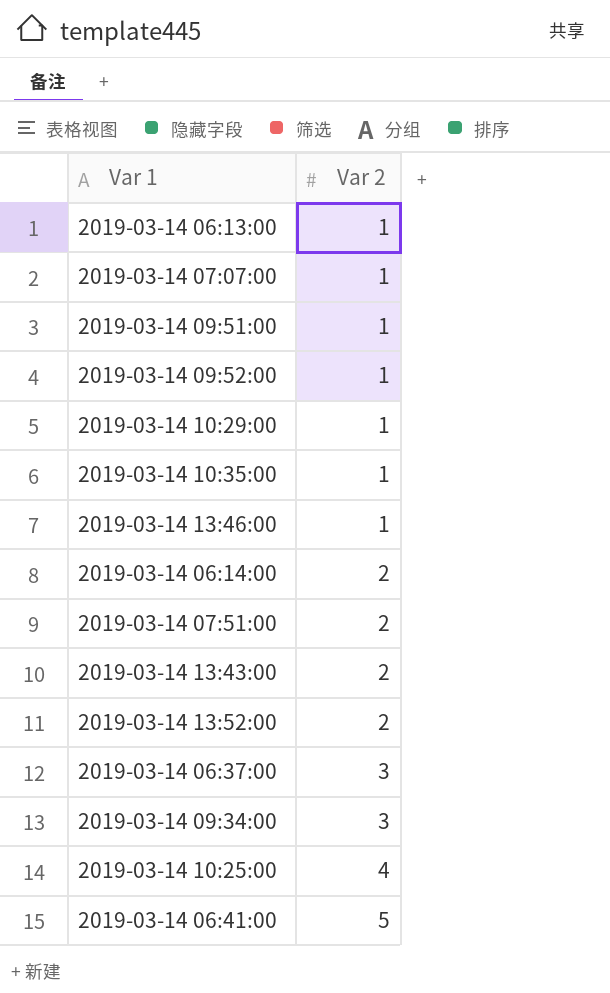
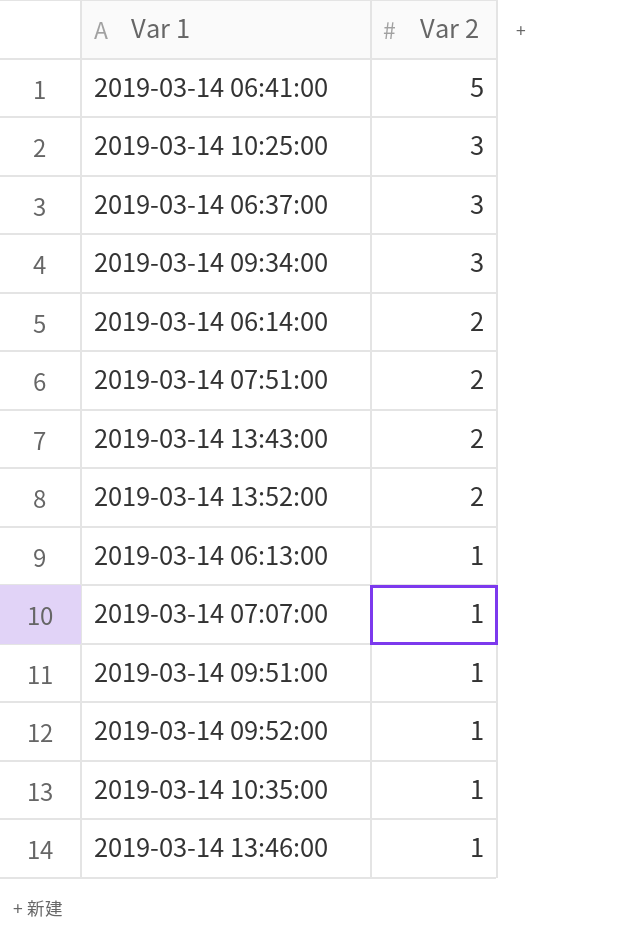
row order: Var 2 ascending -> Var 2 descending
row 2019-03-14 10:29:00: 1 -> none
2019-03-14 10:25:00 | Var 2: 4 -> 3

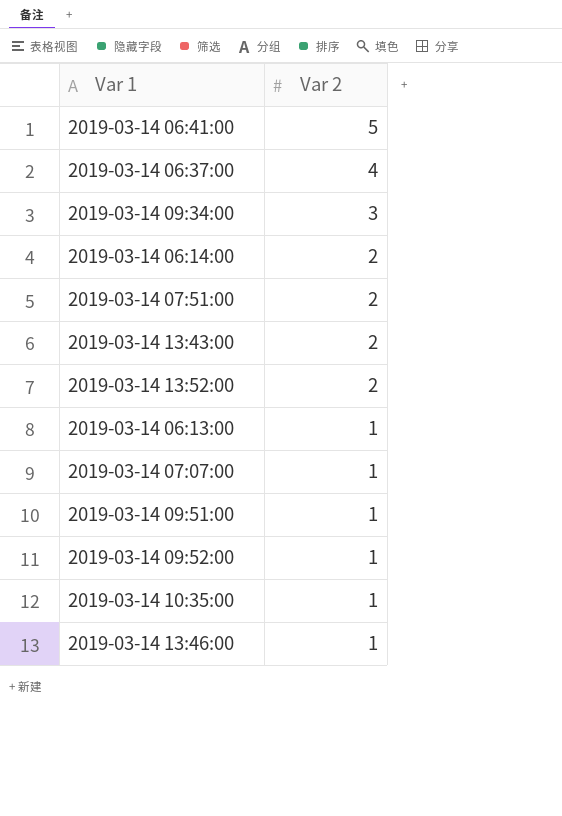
row 2019-03-14 10:25:00: 3 -> none
2019-03-14 06:37:00 | Var 2: 3 -> 4

